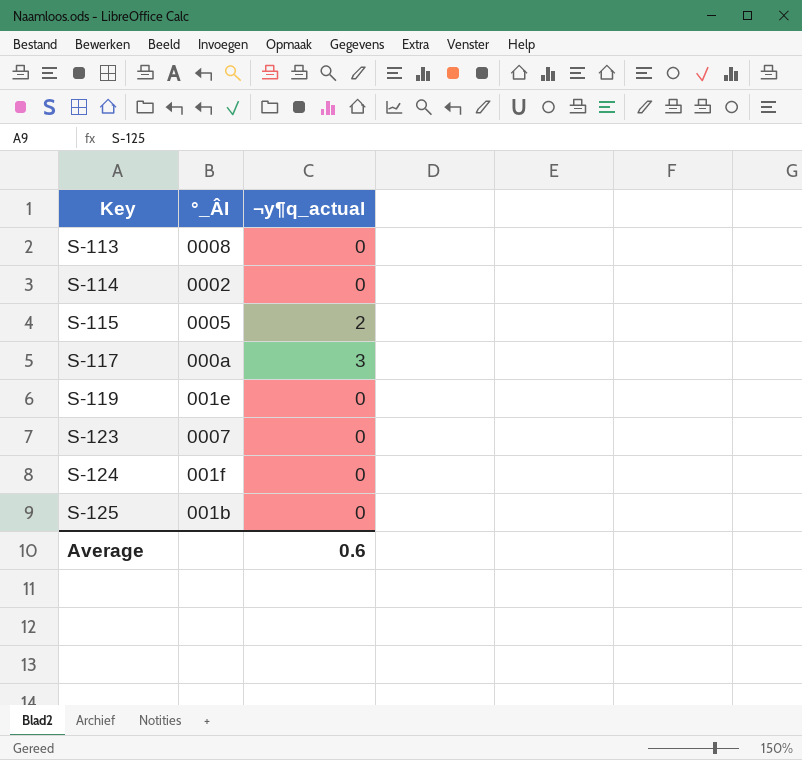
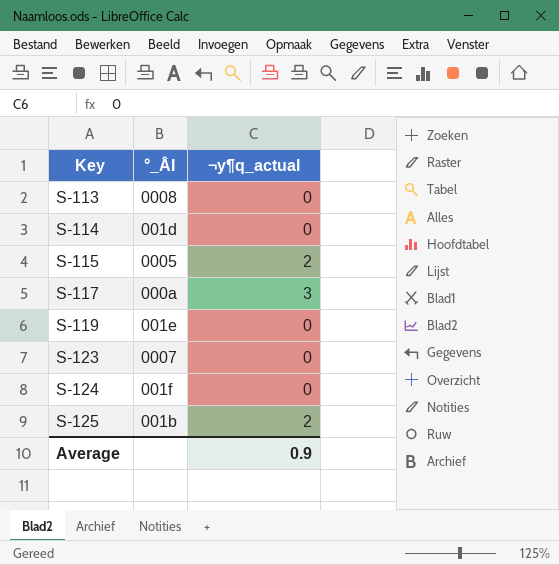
S-114 | °_ÂI: 0002 -> 001d
S-125 | ¬y¶q_actual: 0 -> 2
Average | ¬y¶q_actual: 0.6 -> 0.9

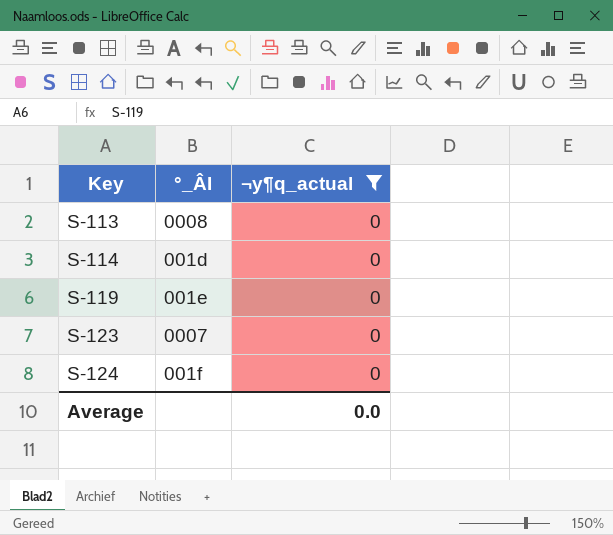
filter: none -> ¬y¶q_actual = 0
Average | ¬y¶q_actual: 0.9 -> 0.0

